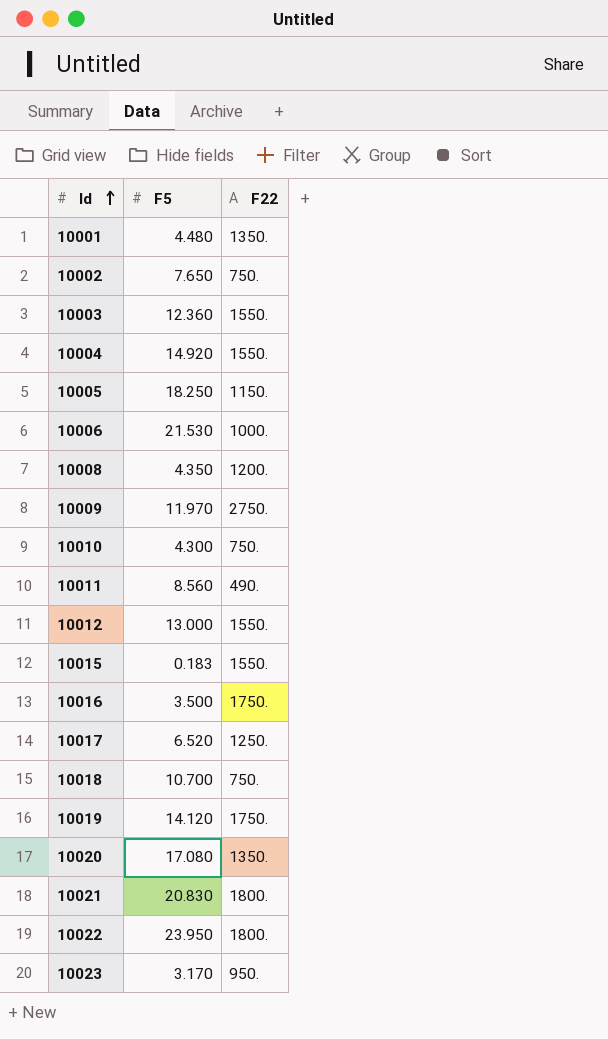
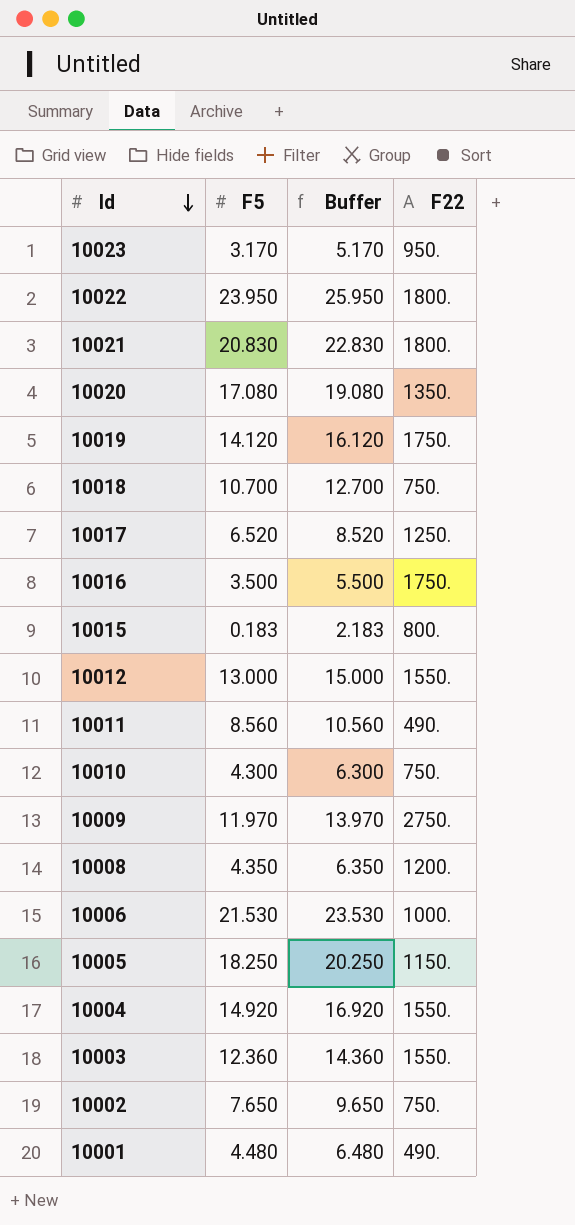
row order: Id ascending -> Id descending
column Buffer | formula: none -> [F5] + 2
10015 | F22: 1550. -> 800.
10001 | F22: 1350. -> 490.

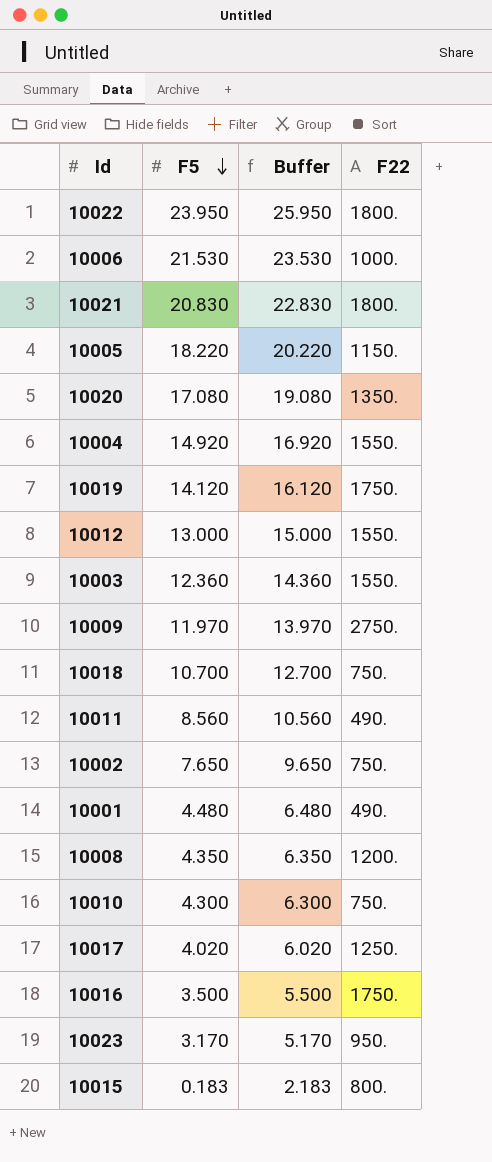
row order: Id descending -> F5 descending
10005 | F5: 18.250 -> 18.220
10005 | Buffer: 20.250 -> 20.220
10017 | F5: 6.520 -> 4.020
10017 | Buffer: 8.520 -> 6.020

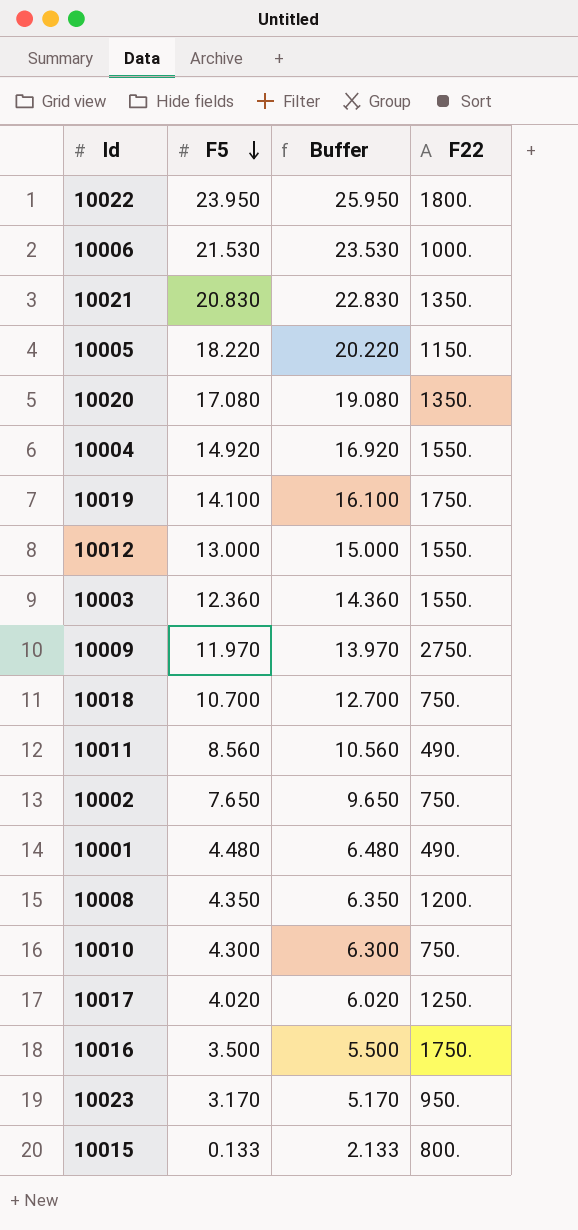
10021 | F22: 1800. -> 1350.
10019 | F5: 14.120 -> 14.100
10019 | Buffer: 16.120 -> 16.100
10015 | F5: 0.183 -> 0.133
10015 | Buffer: 2.183 -> 2.133

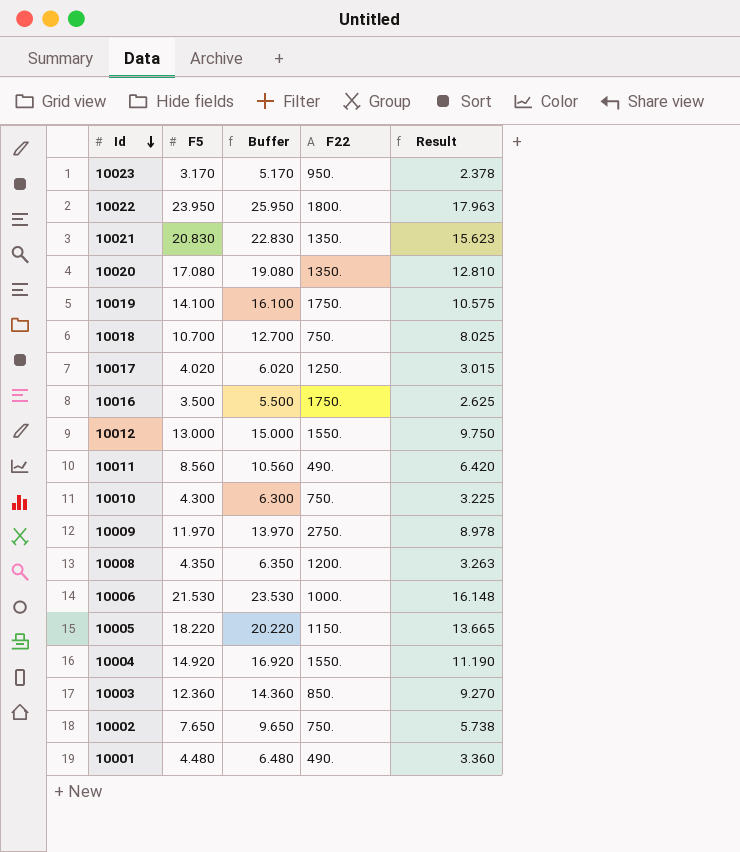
row order: F5 descending -> Id descending
column Result | formula: none -> [F5] * 0.75
row 10015: 0.133 | 2.133 | 800. -> none
10003 | F22: 1550. -> 850.

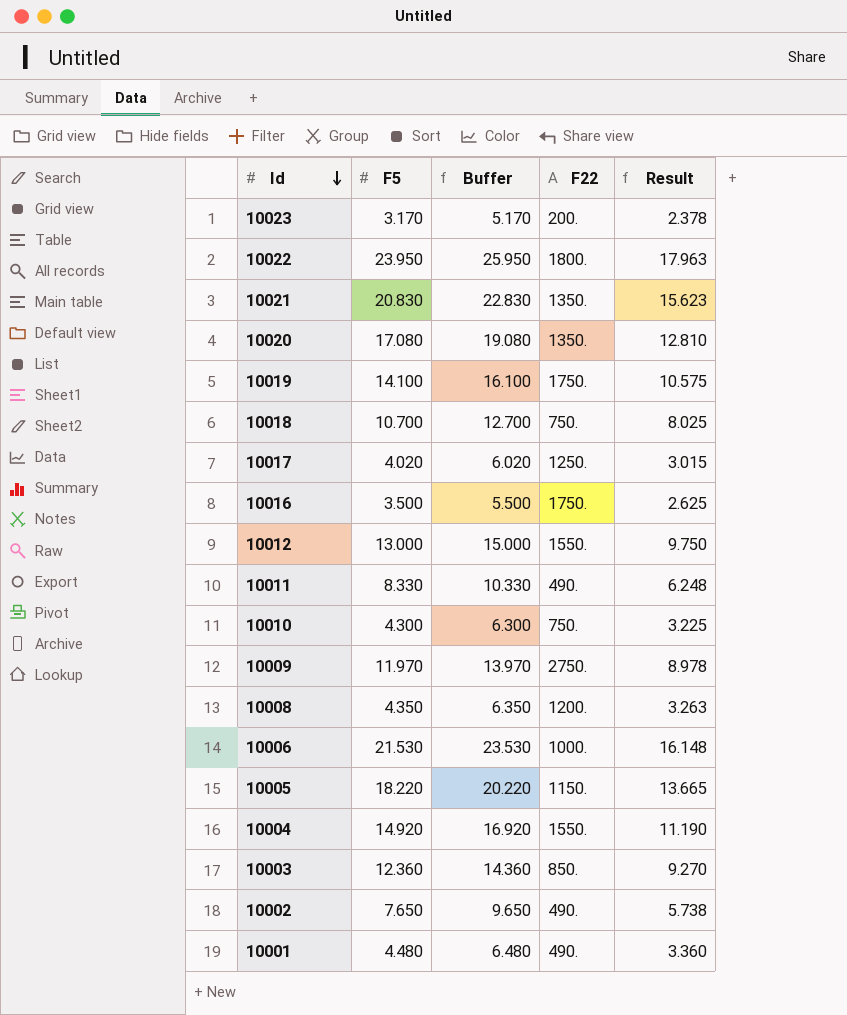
10023 | F22: 950. -> 200.
10011 | F5: 8.560 -> 8.330
10011 | Buffer: 10.560 -> 10.330
10011 | Result: 6.420 -> 6.248
10002 | F22: 750. -> 490.

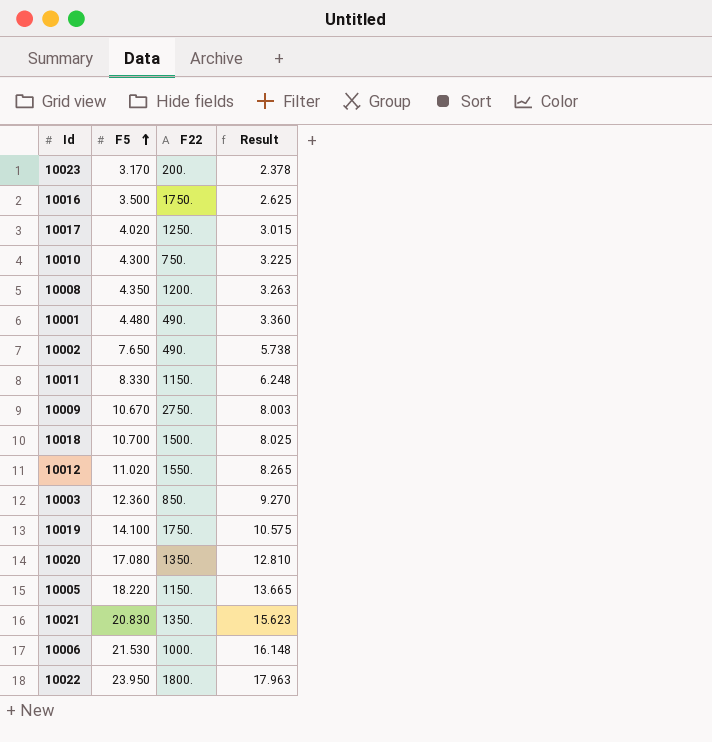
row order: Id descending -> F5 ascending
column Buffer | formula: [F5] + 2 -> none
row 10004: 14.920 | 16.920 | 1550. | 11.190 -> none
10011 | F22: 490. -> 1150.
10009 | F5: 11.970 -> 10.670
10009 | Result: 8.978 -> 8.003
10018 | F22: 750. -> 1500.
10012 | F5: 13.000 -> 11.020
10012 | Result: 9.750 -> 8.265

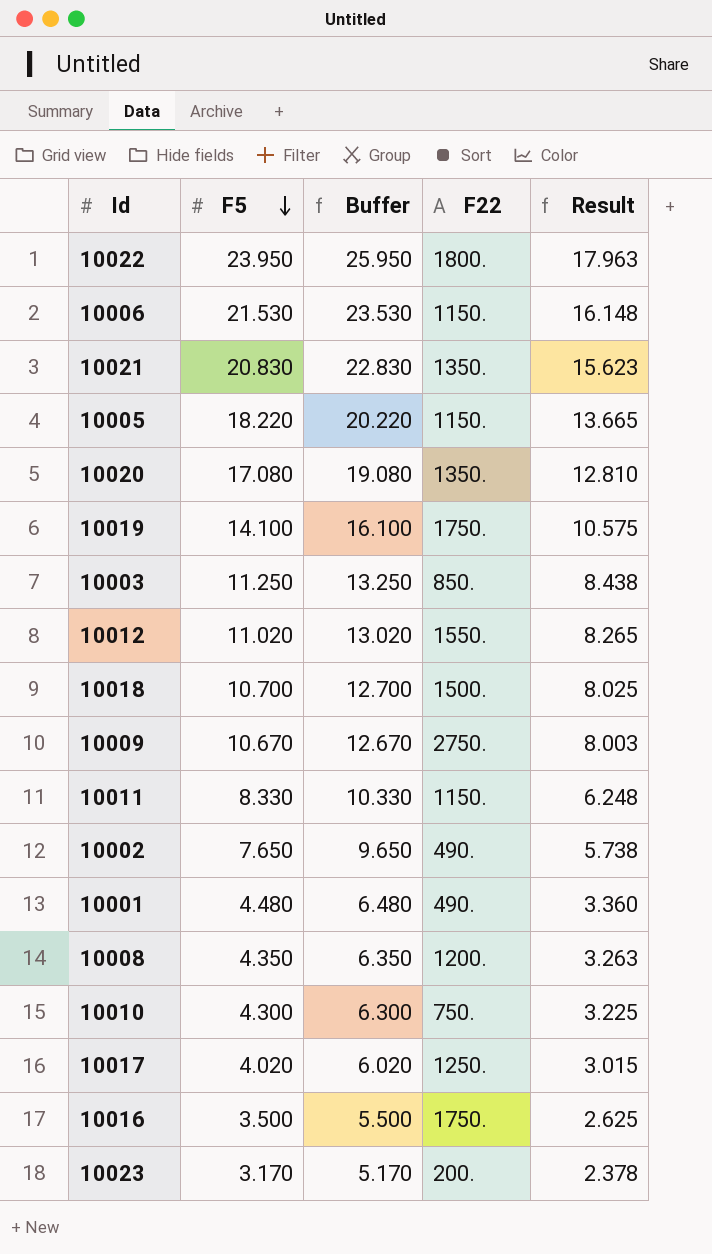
row order: F5 ascending -> F5 descending
column Buffer | formula: none -> [F5] + 2
10006 | F22: 1000. -> 1150.
10003 | F5: 12.360 -> 11.250
10003 | Result: 9.270 -> 8.438

